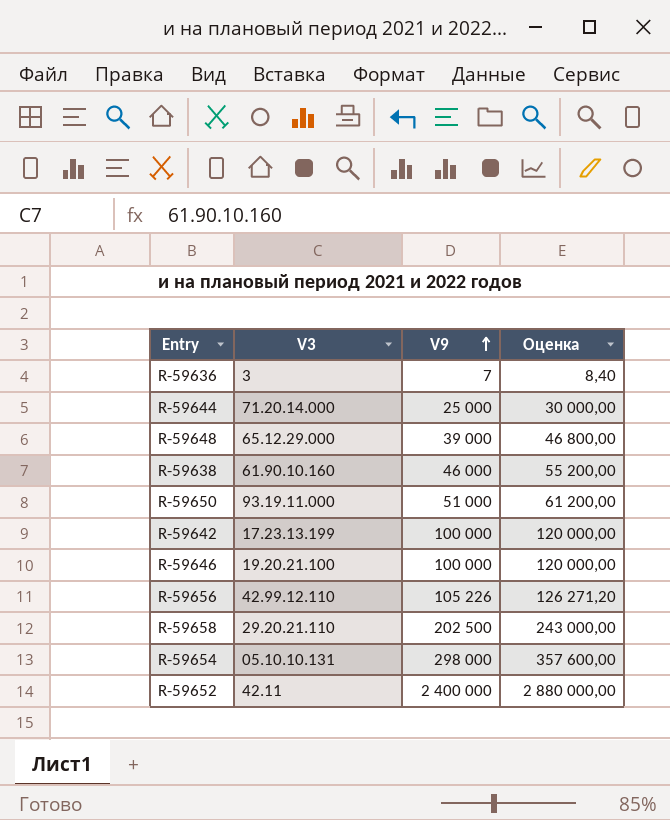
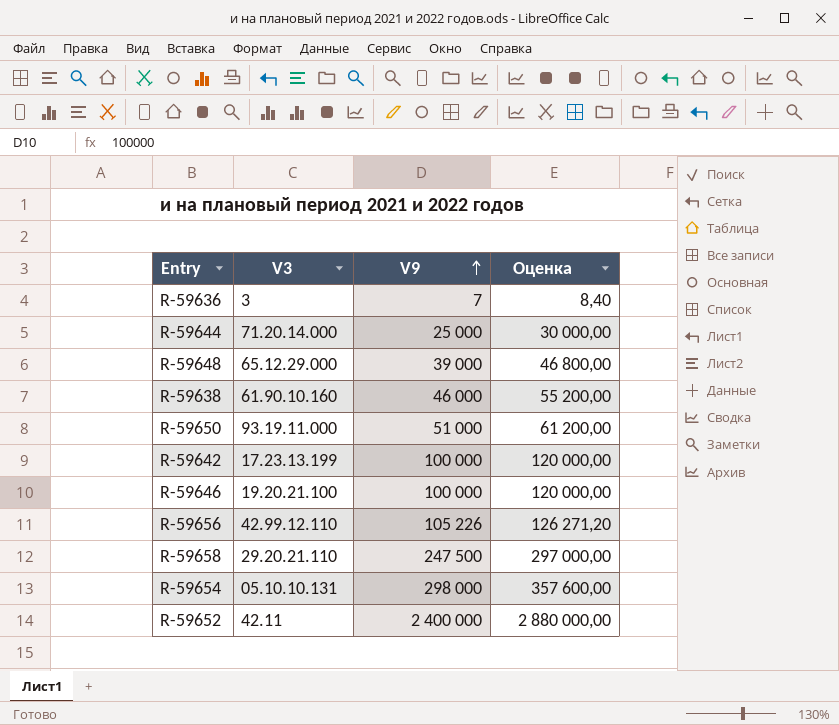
R-59658 | V9: 202 500 -> 247 500
R-59658 | Оценка: 243 000,00 -> 297 000,00

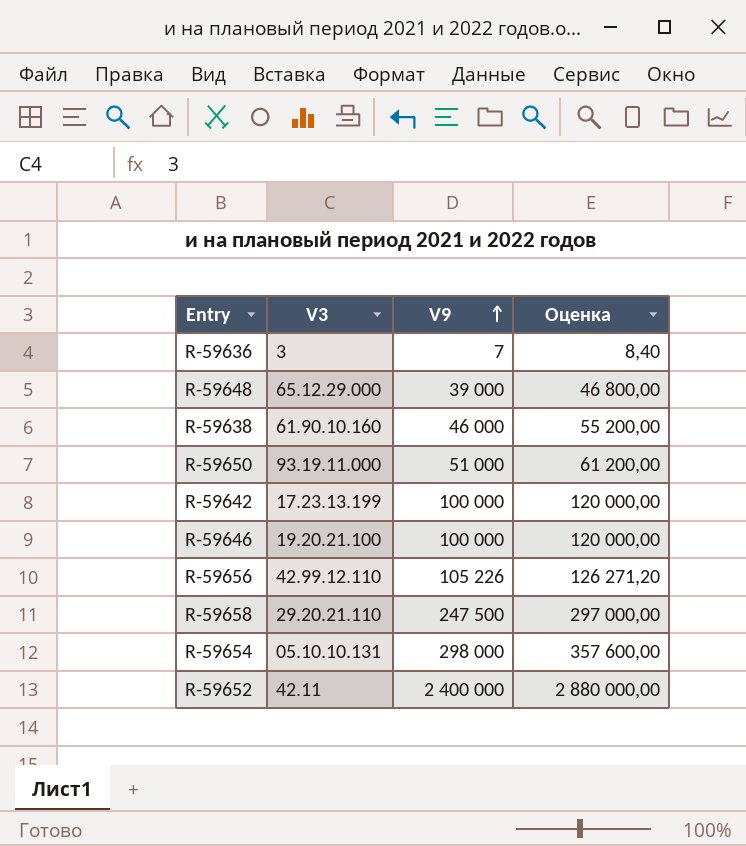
row R-59644: 71.20.14.000 | 25 000 | 30 000,00 -> none

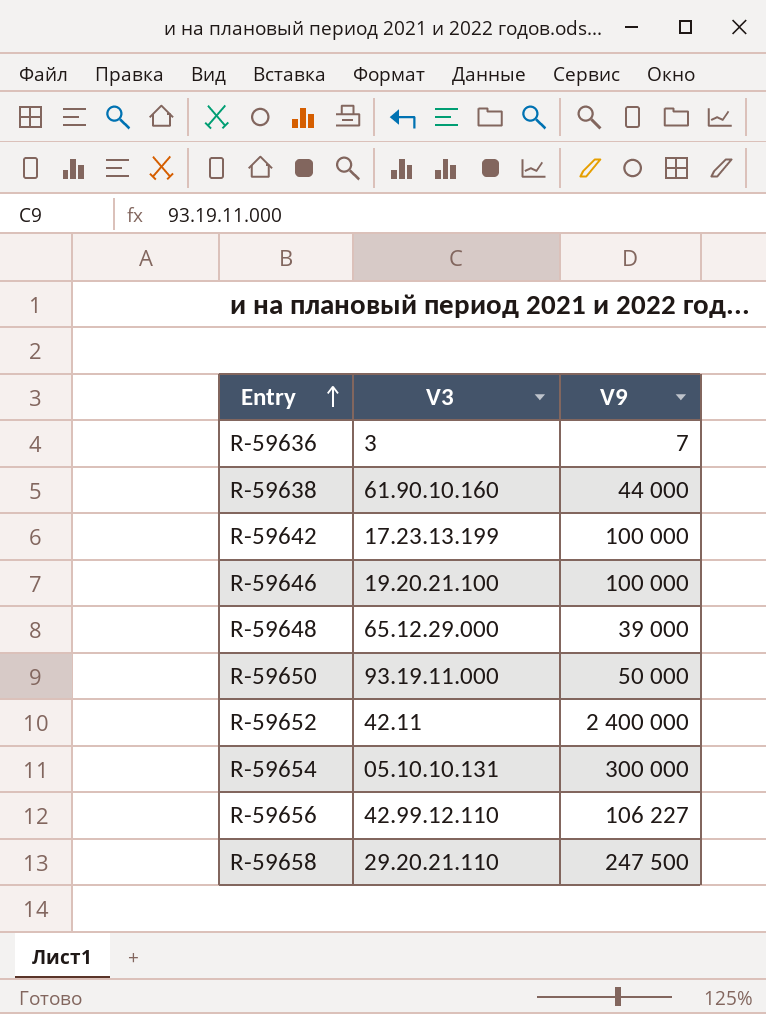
row order: V9 ascending -> Entry ascending
column Оценка | formula: [V9] * 1,2 -> none
R-59638 | V9: 46 000 -> 44 000
R-59650 | V9: 51 000 -> 50 000
R-59654 | V9: 298 000 -> 300 000
R-59656 | V9: 105 226 -> 106 227

